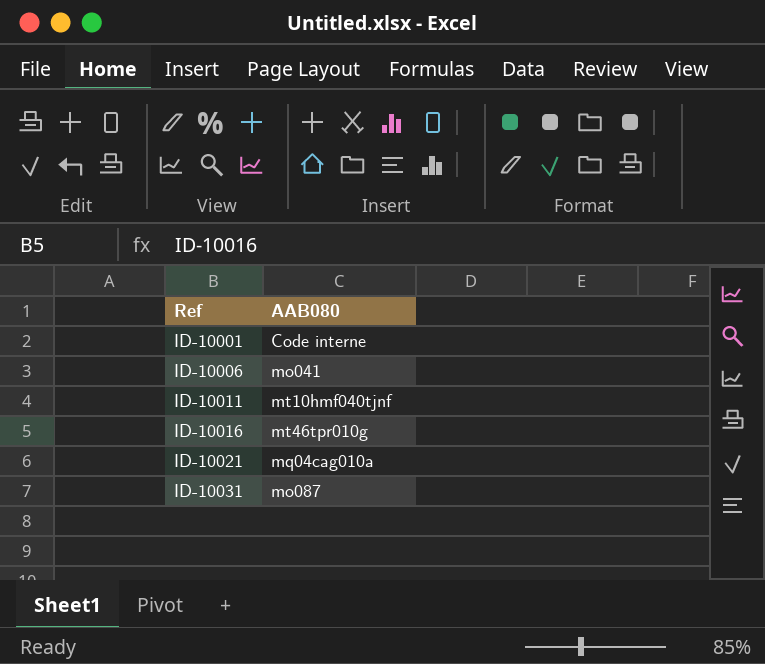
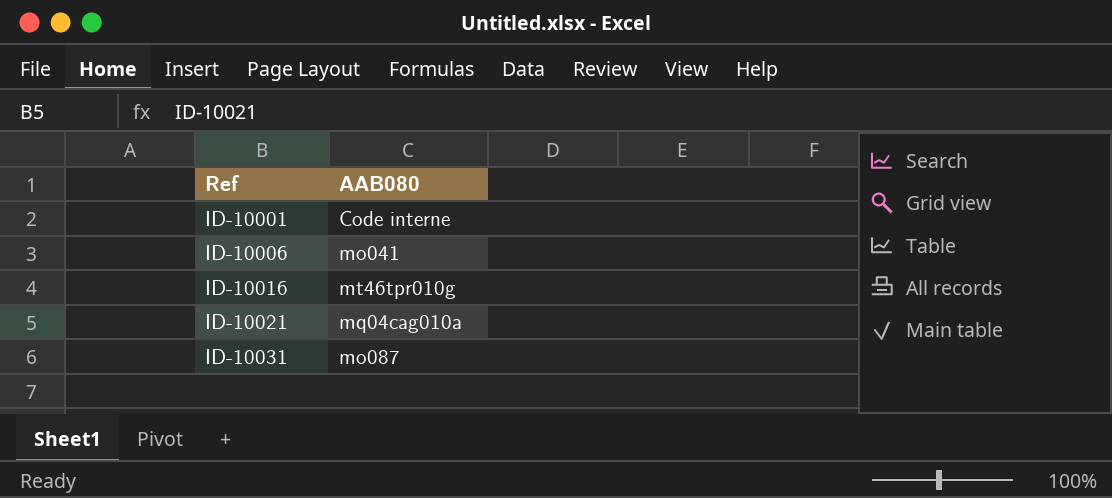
row ID-10011: mt10hmf040tjnf -> none

